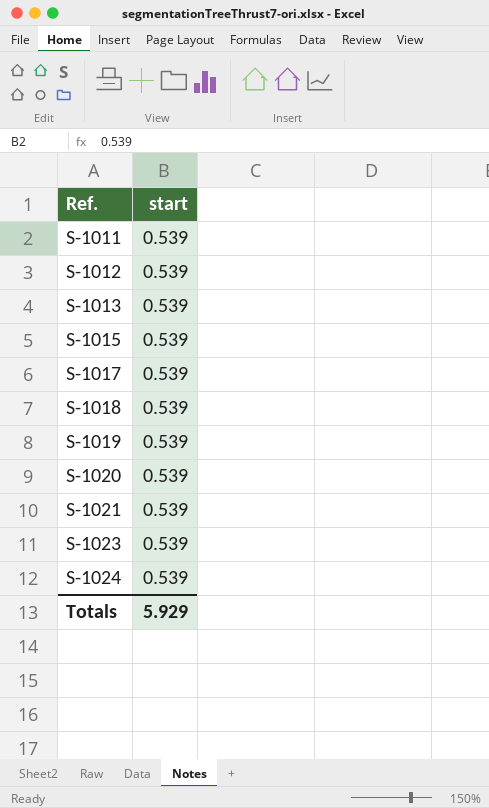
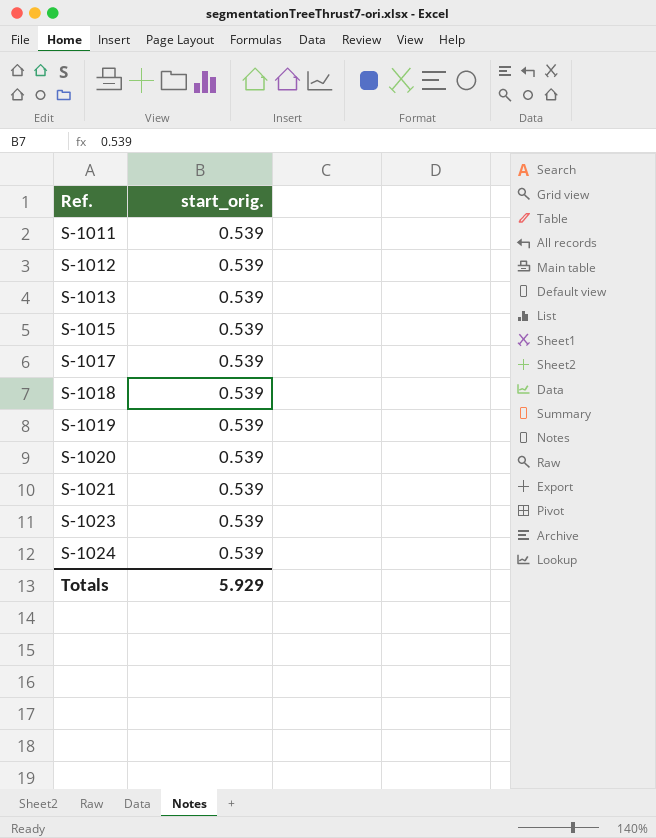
column name: start -> start_orig.

